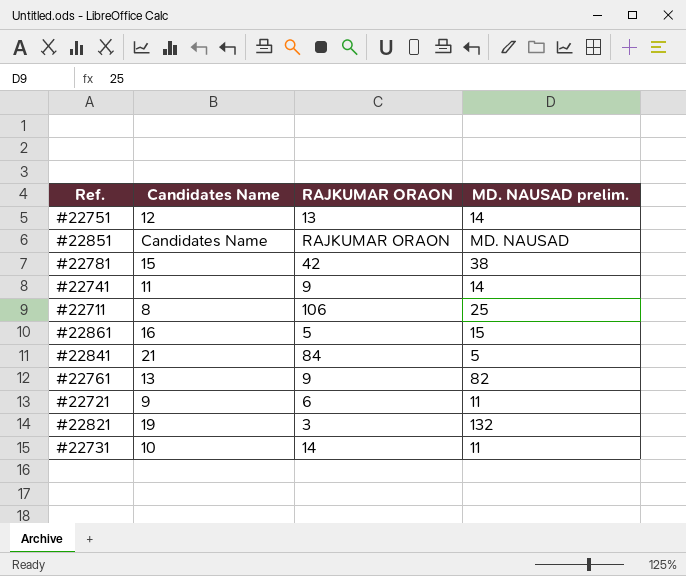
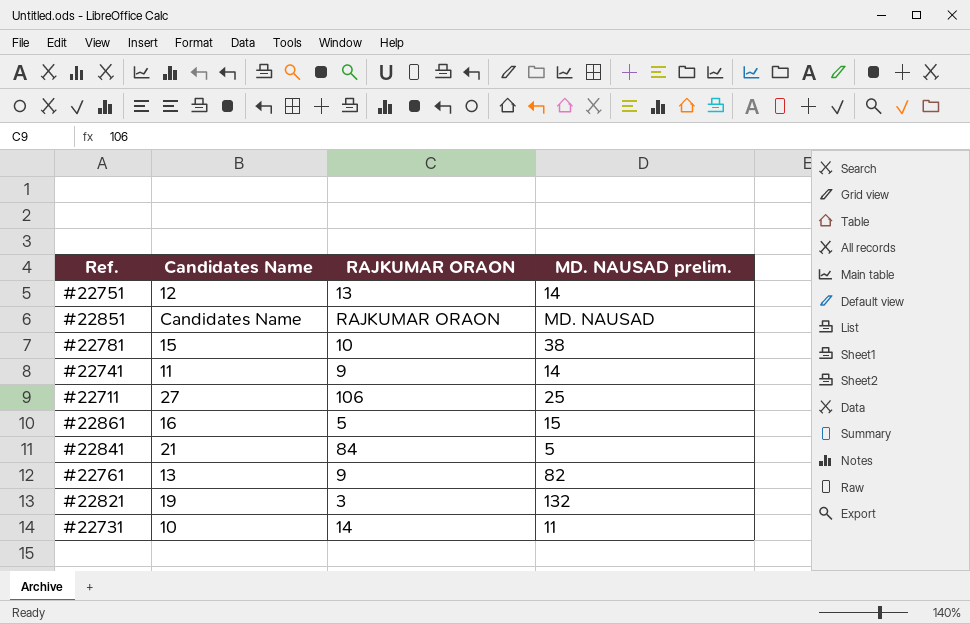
row #22721: 9 | 6 | 11 -> none
#22781 | RAJKUMAR ORAON: 42 -> 10
#22711 | Candidates Name: 8 -> 27

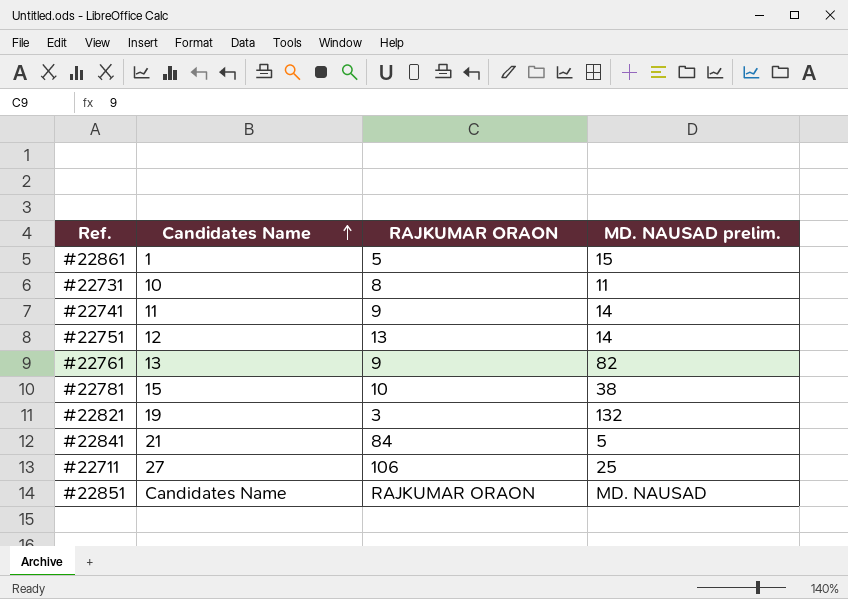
row order: none -> Candidates Name ascending
#22861 | Candidates Name: 16 -> 1
#22731 | RAJKUMAR ORAON: 14 -> 8

